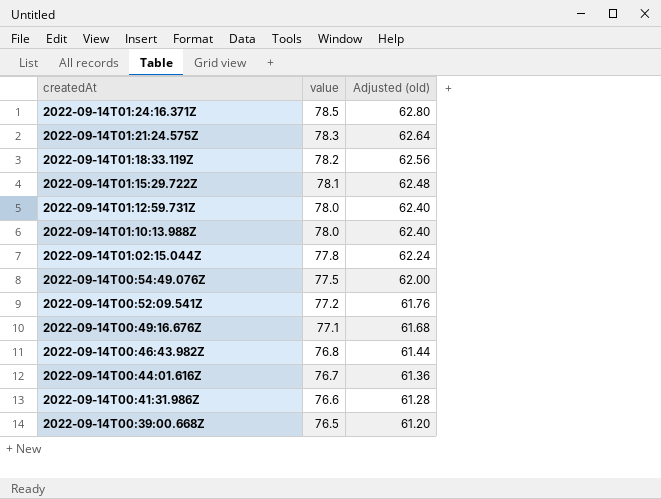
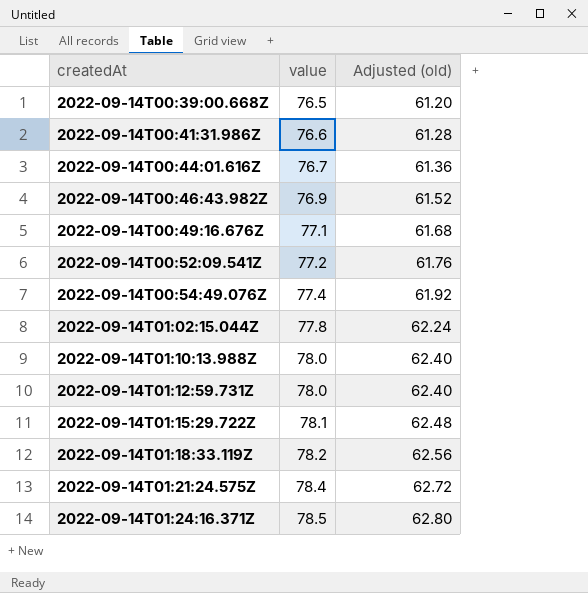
row order: createdAt descending -> createdAt ascending
2022-09-14T00:46:43.982Z | value: 76.8 -> 76.9
2022-09-14T00:46:43.982Z | Adjusted (old): 61.44 -> 61.52
2022-09-14T00:54:49.076Z | value: 77.5 -> 77.4
2022-09-14T00:54:49.076Z | Adjusted (old): 62.00 -> 61.92
2022-09-14T01:21:24.575Z | value: 78.3 -> 78.4
2022-09-14T01:21:24.575Z | Adjusted (old): 62.64 -> 62.72

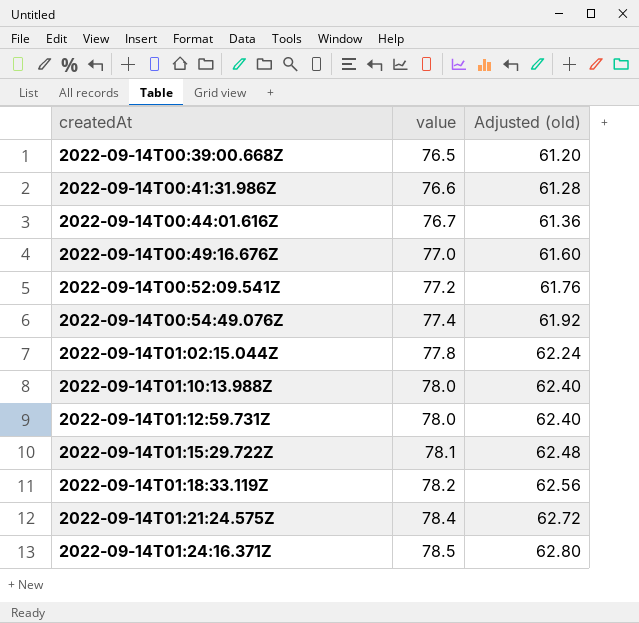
row 2022-09-14T00:46:43.982Z: 76.9 | 61.52 -> none
2022-09-14T00:49:16.676Z | value: 77.1 -> 77.0
2022-09-14T00:49:16.676Z | Adjusted (old): 61.68 -> 61.60

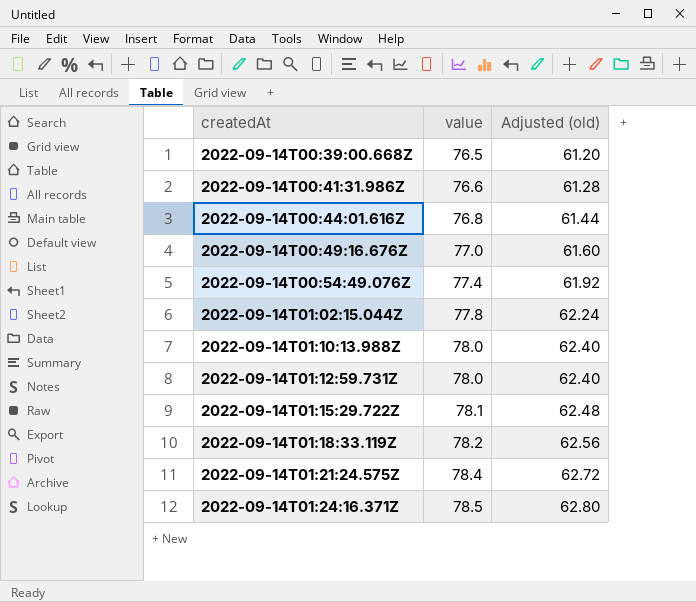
row 2022-09-14T00:52:09.541Z: 77.2 | 61.76 -> none
2022-09-14T00:44:01.616Z | value: 76.7 -> 76.8
2022-09-14T00:44:01.616Z | Adjusted (old): 61.36 -> 61.44

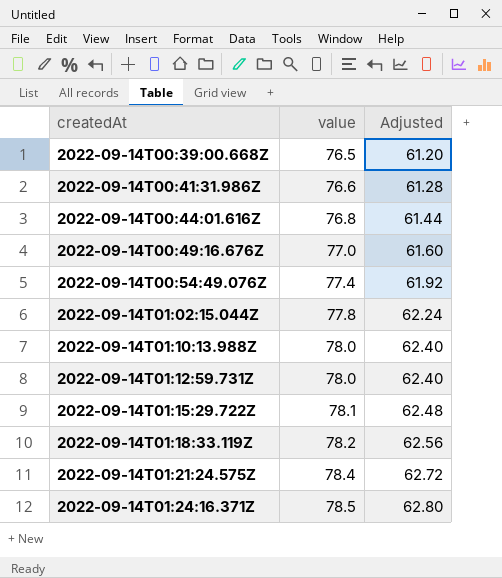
column name: Adjusted (old) -> Adjusted

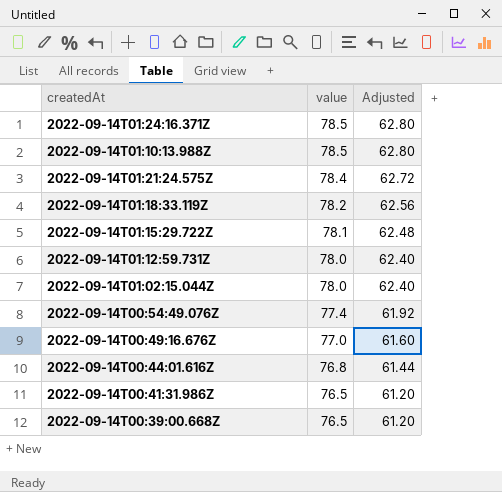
row order: createdAt ascending -> value descending
2022-09-14T01:10:13.988Z | value: 78.0 -> 78.5
2022-09-14T01:10:13.988Z | Adjusted: 62.40 -> 62.80
2022-09-14T01:02:15.044Z | value: 77.8 -> 78.0
2022-09-14T01:02:15.044Z | Adjusted: 62.24 -> 62.40
2022-09-14T00:41:31.986Z | value: 76.6 -> 76.5
2022-09-14T00:41:31.986Z | Adjusted: 61.28 -> 61.20

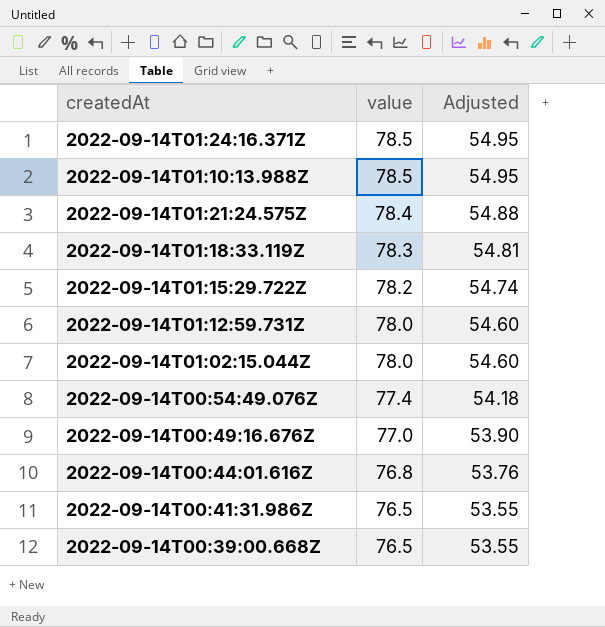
column Adjusted | formula: [value] * 0.8 -> [value] * 0.7
2022-09-14T01:18:33.119Z | value: 78.2 -> 78.3
2022-09-14T01:15:29.722Z | value: 78.1 -> 78.2

